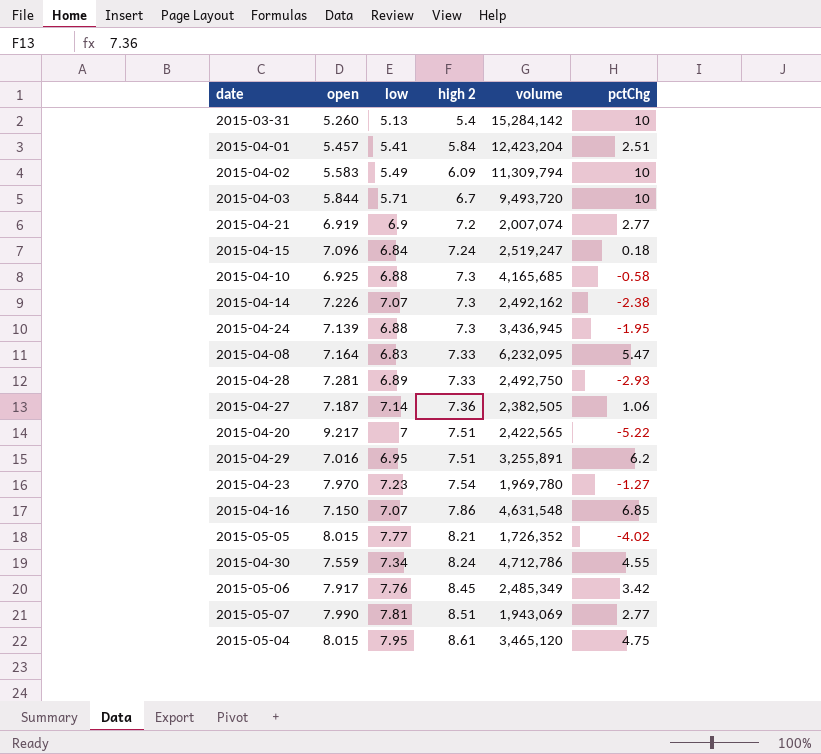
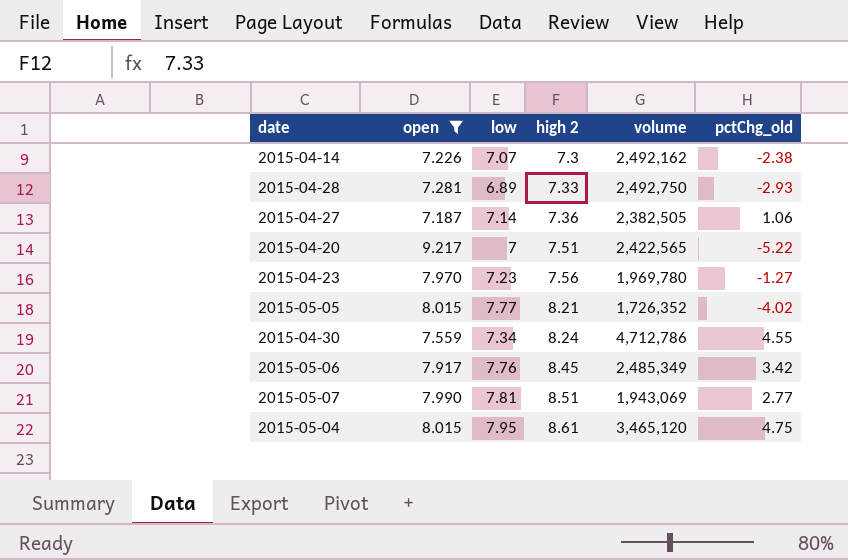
filter: none -> open >= 7.187
column name: pctChg -> pctChg_old
2015-04-23 | high 2: 7.54 -> 7.56

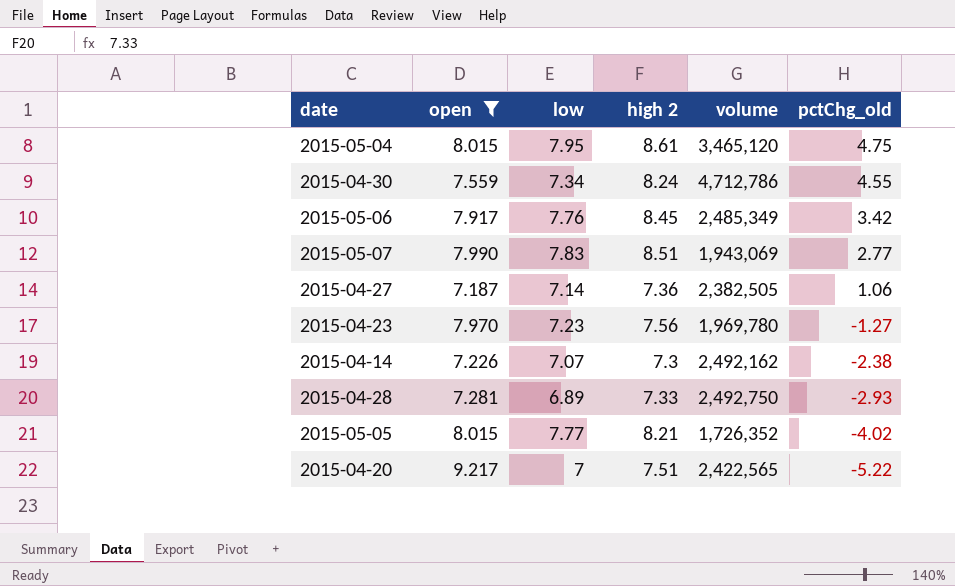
row order: high 2 ascending -> pctChg_old descending
2015-05-07 | low: 7.81 -> 7.83

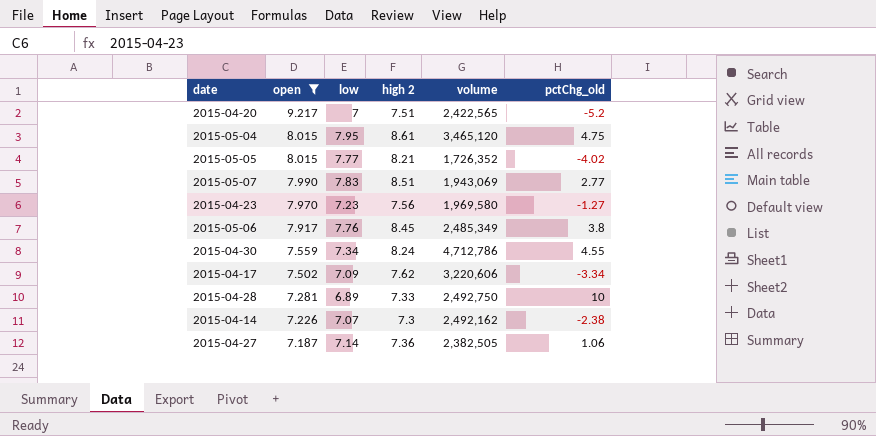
row order: pctChg_old descending -> open descending
2015-04-20 | pctChg_old: -5.22 -> -5.2
2015-04-23 | volume: 1,969,780 -> 1,969,580
2015-05-06 | pctChg_old: 3.42 -> 3.8
row 2015-04-17: none -> 7.502 | 7.09 | 7.62 | 3,220,606 | -3.34
2015-04-28 | pctChg_old: -2.93 -> 10

